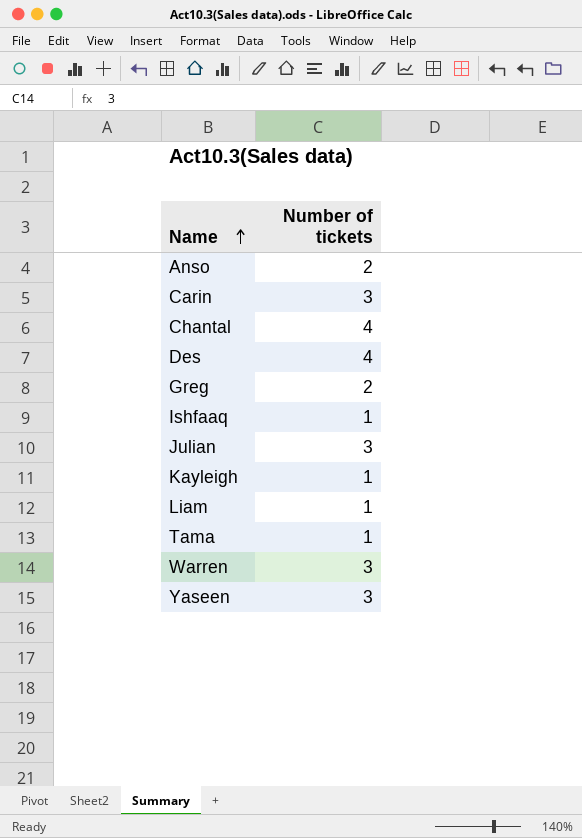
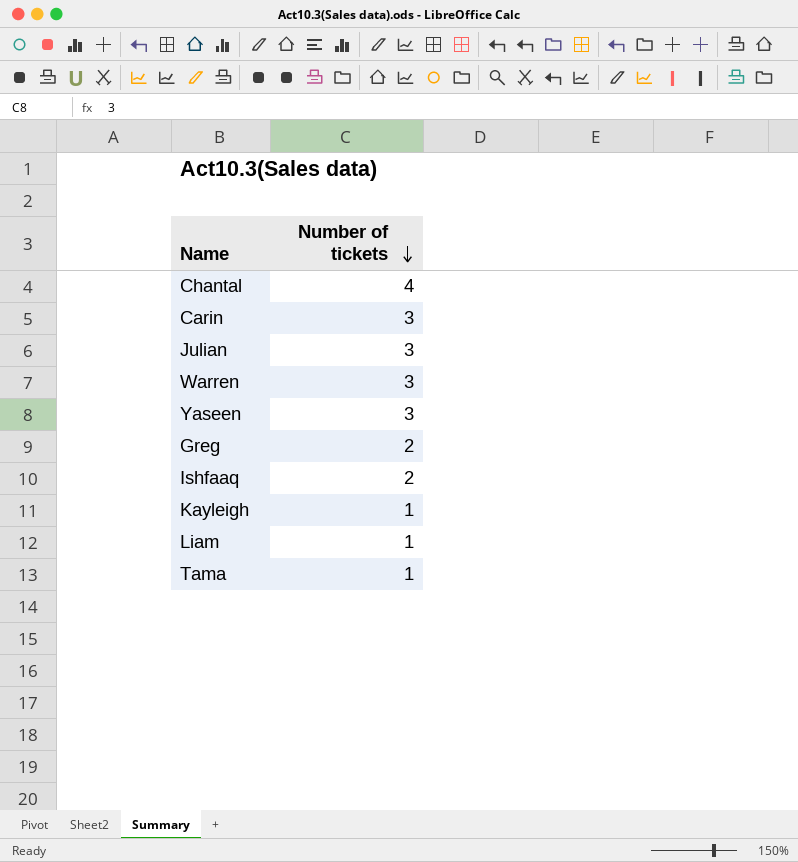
row order: Name ascending -> Number of tickets descending
row Anso: 2 -> none
row Des: 4 -> none
Ishfaaq | Number of tickets: 1 -> 2

